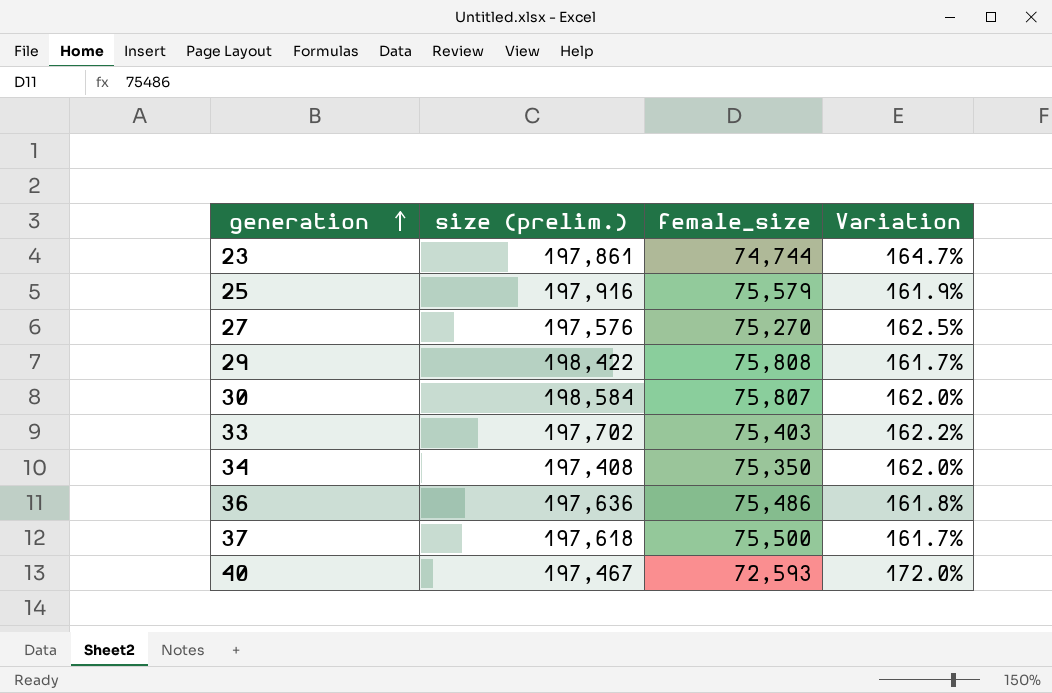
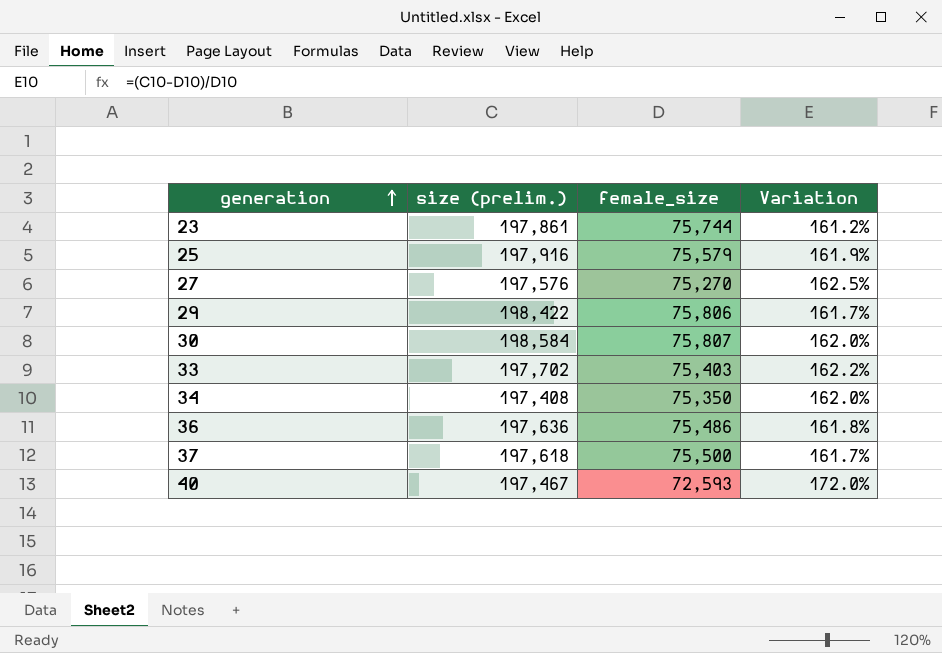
23 | female_size: 74,744 -> 75,744
23 | Variation: 164.7% -> 161.2%
29 | female_size: 75,808 -> 75,806

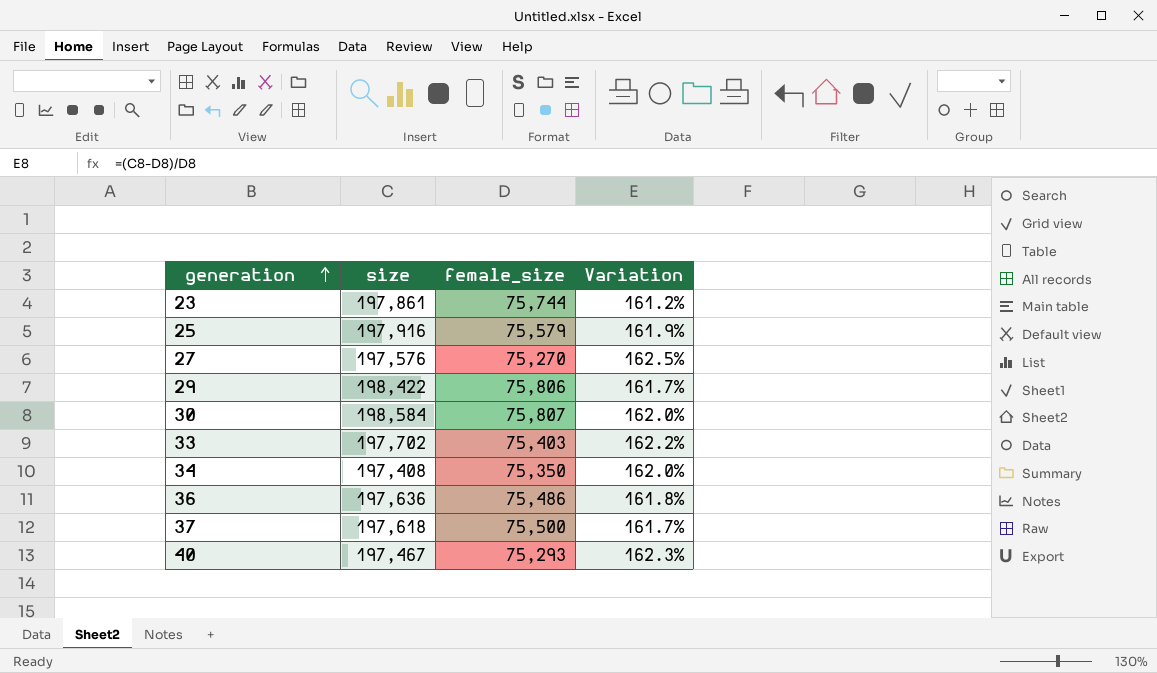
column name: size (prelim.) -> size
40 | female_size: 72,593 -> 75,293
40 | Variation: 172.0% -> 162.3%

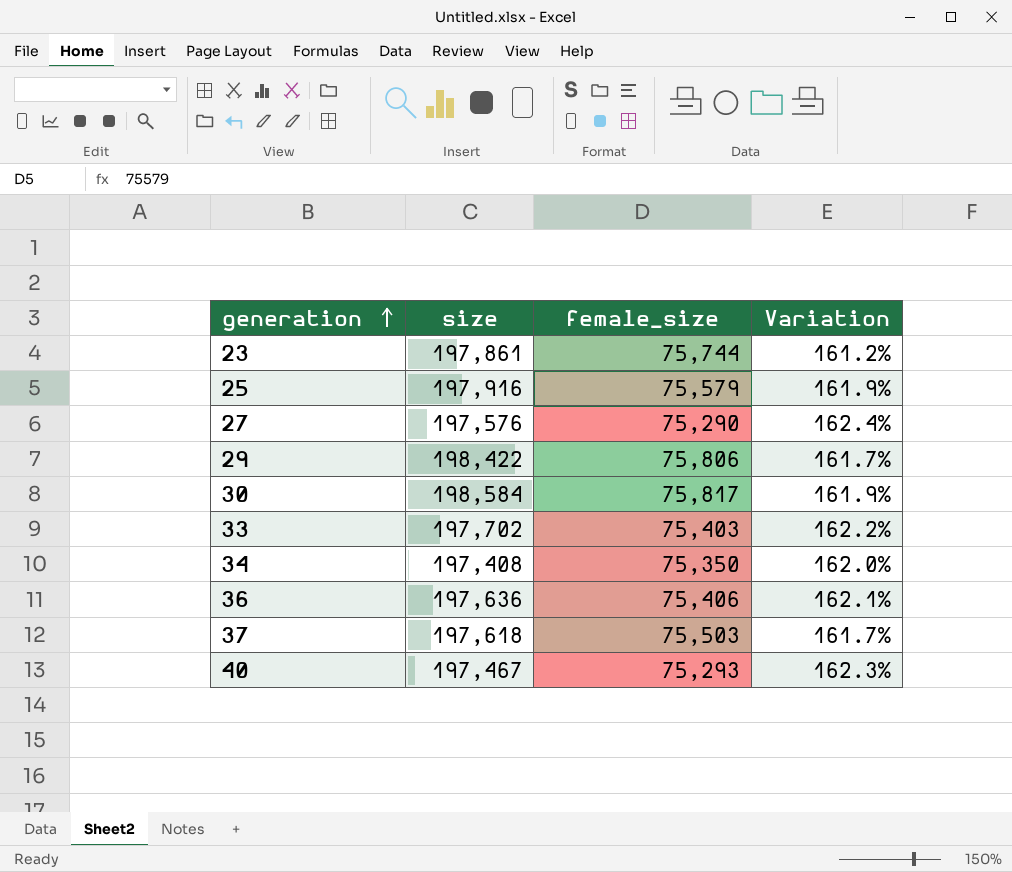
27 | female_size: 75,270 -> 75,290
27 | Variation: 162.5% -> 162.4%
30 | female_size: 75,807 -> 75,817
30 | Variation: 162.0% -> 161.9%
36 | female_size: 75,486 -> 75,406
36 | Variation: 161.8% -> 162.1%
37 | female_size: 75,500 -> 75,503

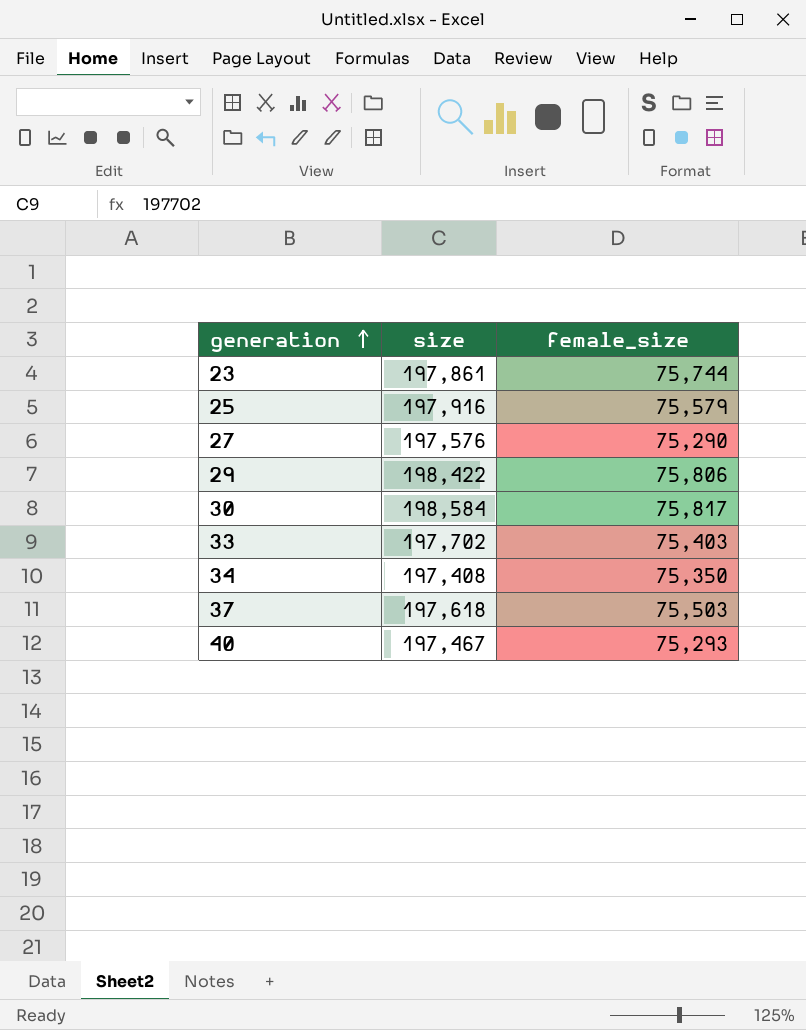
column Variation | formula: ([size] - [female_size]) / [female_size] -> none
row 36: 197,636 | 75,406 | 162.1% -> none

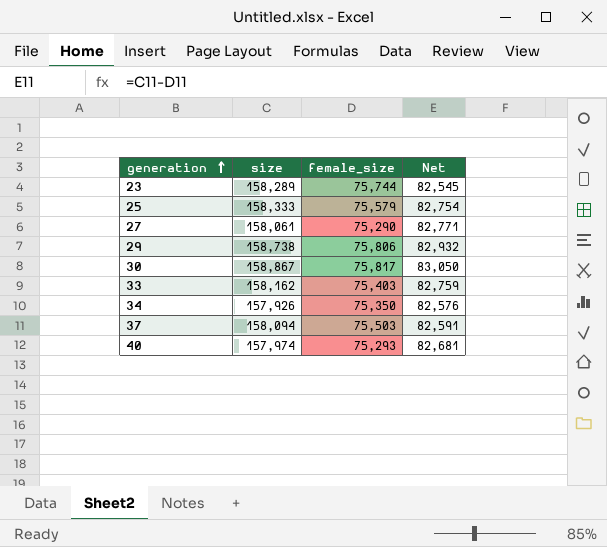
column Net | formula: none -> [size] - [female_size]
23 | size: 197,861 -> 158,289
25 | size: 197,916 -> 158,333
27 | size: 197,576 -> 158,061
29 | size: 198,422 -> 158,738
30 | size: 198,584 -> 158,867
33 | size: 197,702 -> 158,162
34 | size: 197,408 -> 157,926
37 | size: 197,618 -> 158,094
40 | size: 197,467 -> 157,974

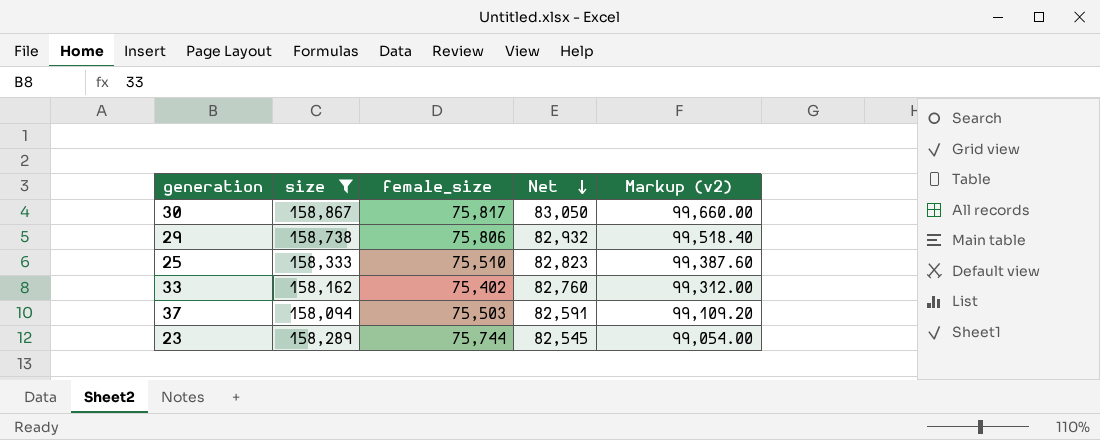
filter: none -> size >= 158,094
row order: generation ascending -> Net descending
column Markup (v2) | formula: none -> [Net] * 1.2
25 | female_size: 75,579 -> 75,510
25 | Net: 82,754 -> 82,823
33 | female_size: 75,403 -> 75,402
33 | Net: 82,759 -> 82,760

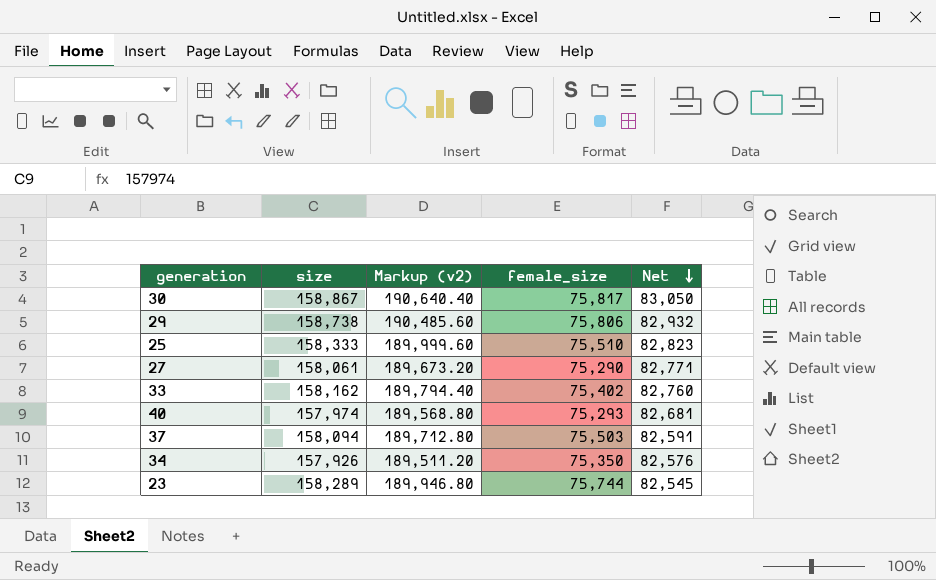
filter: size >= 158,094 -> none
column Markup (v2) | formula: [Net] * 1.2 -> [size] * 1.2
column Markup (v2) | position: 5 -> 3

